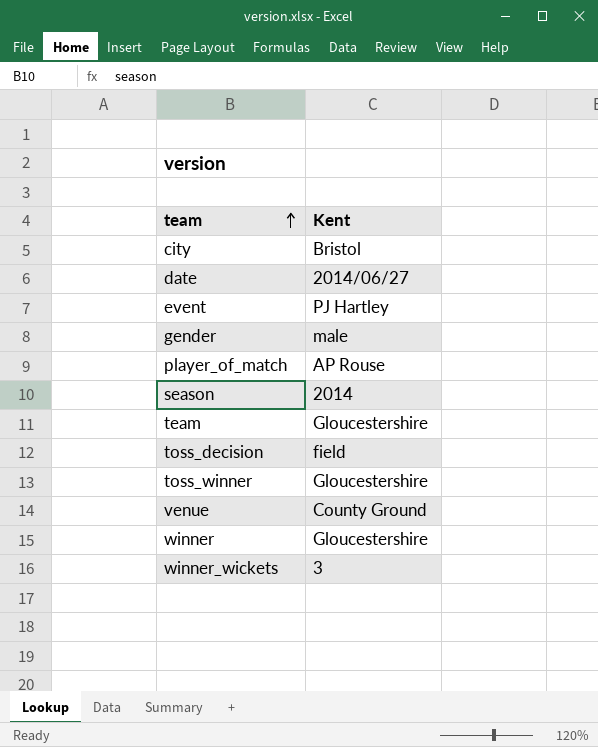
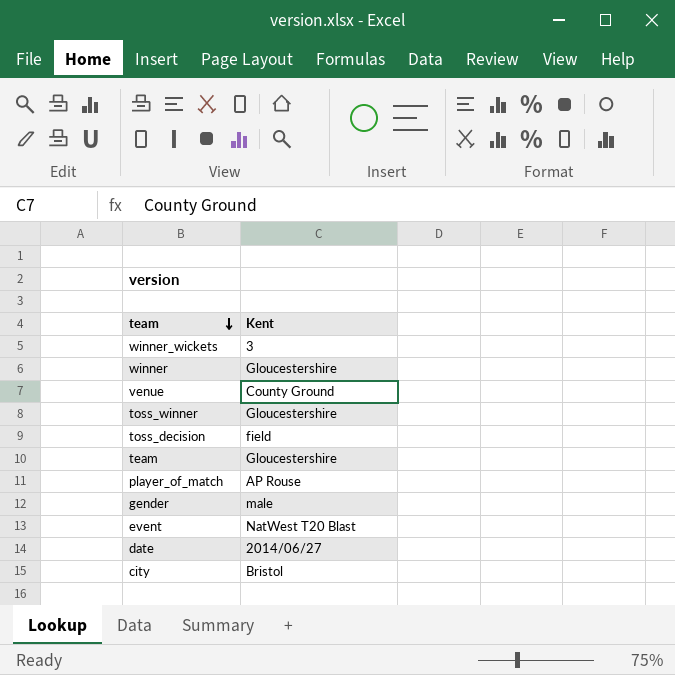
row order: team ascending -> team descending
row season: 2014 -> none
event | Kent: PJ Hartley -> NatWest T20 Blast

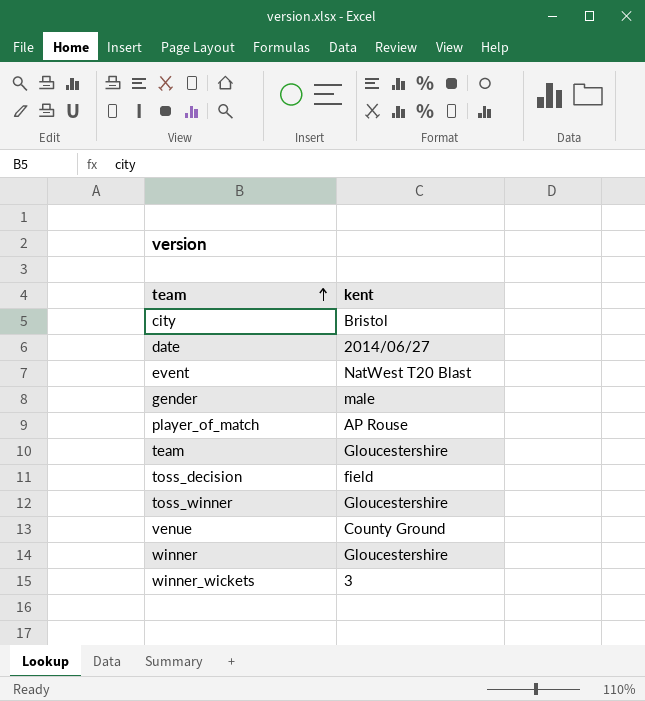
row order: team descending -> team ascending
column name: Kent -> kent

